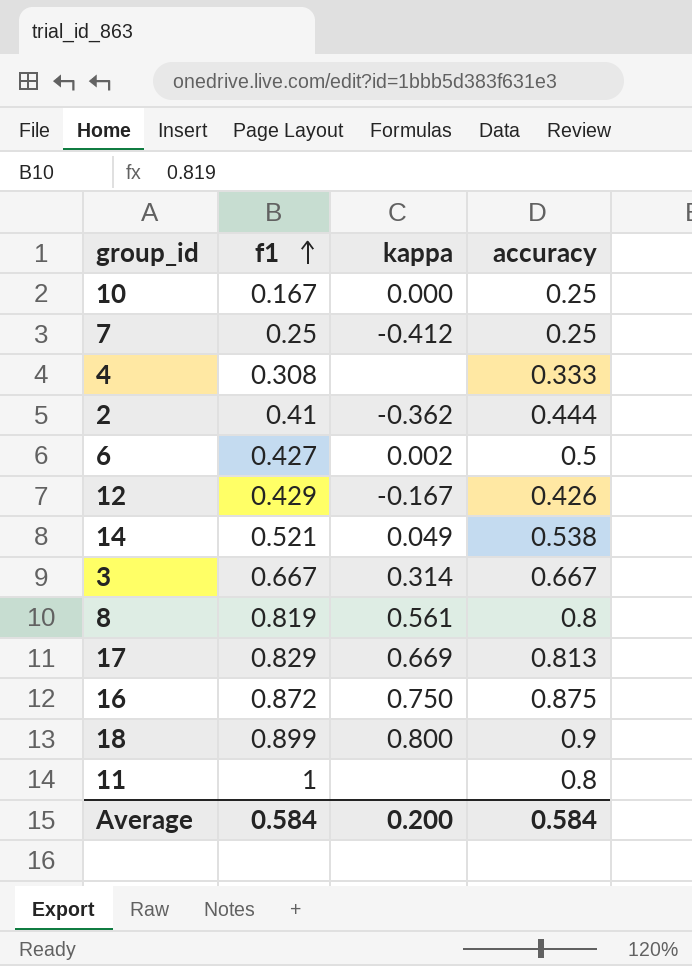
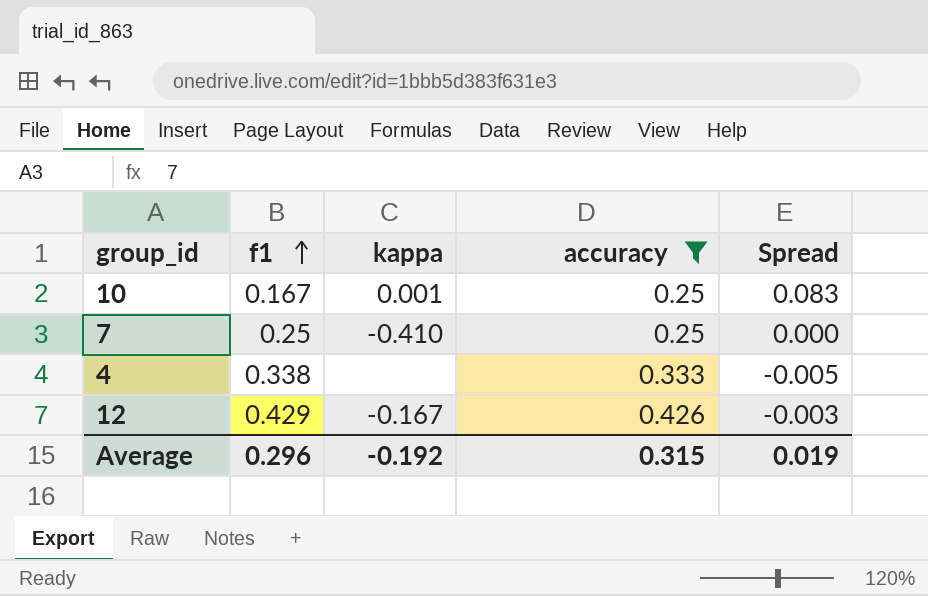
filter: none -> accuracy <= 0.426
column Spread | formula: none -> [accuracy] - [f1]
10 | kappa: 0.000 -> 0.001
7 | kappa: -0.412 -> -0.410
4 | f1: 0.308 -> 0.338
Average | f1: 0.584 -> 0.296
Average | kappa: 0.200 -> -0.192
Average | accuracy: 0.584 -> 0.315

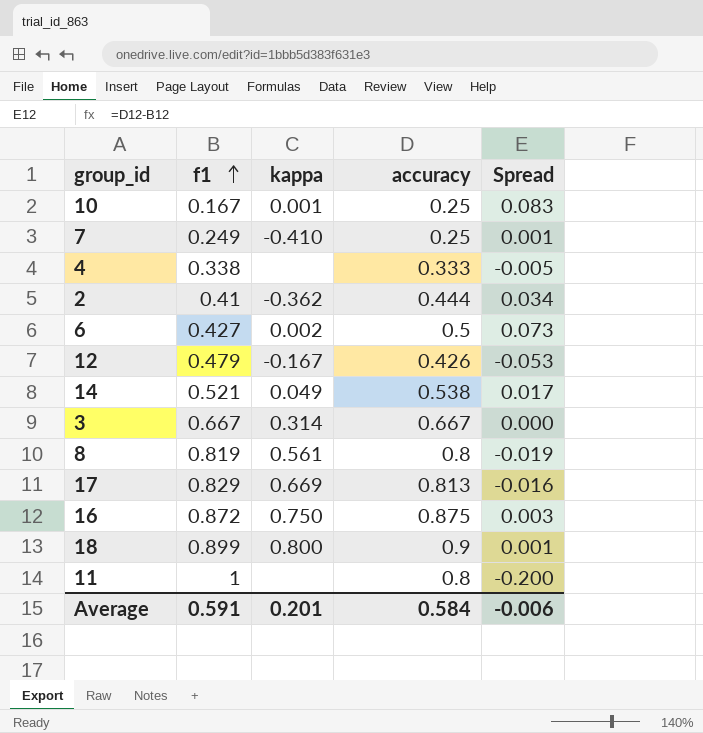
filter: accuracy <= 0.426 -> none
7 | f1: 0.25 -> 0.249
7 | Spread: 0.000 -> 0.001
12 | f1: 0.429 -> 0.479
12 | Spread: -0.003 -> -0.053
Average | f1: 0.296 -> 0.591
Average | kappa: -0.192 -> 0.201
Average | accuracy: 0.315 -> 0.584
Average | Spread: 0.019 -> -0.006

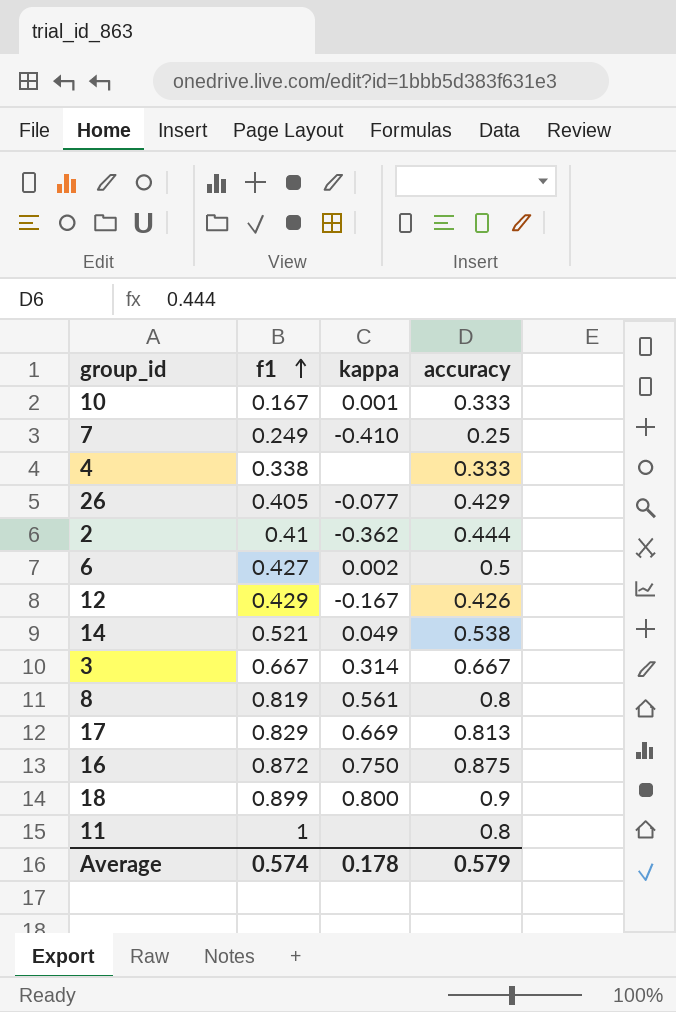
column Spread | formula: [accuracy] - [f1] -> none
10 | accuracy: 0.25 -> 0.333
row 26: none -> 0.405 | -0.077 | 0.429
12 | f1: 0.479 -> 0.429
Average | f1: 0.591 -> 0.574
Average | kappa: 0.201 -> 0.178
Average | accuracy: 0.584 -> 0.579

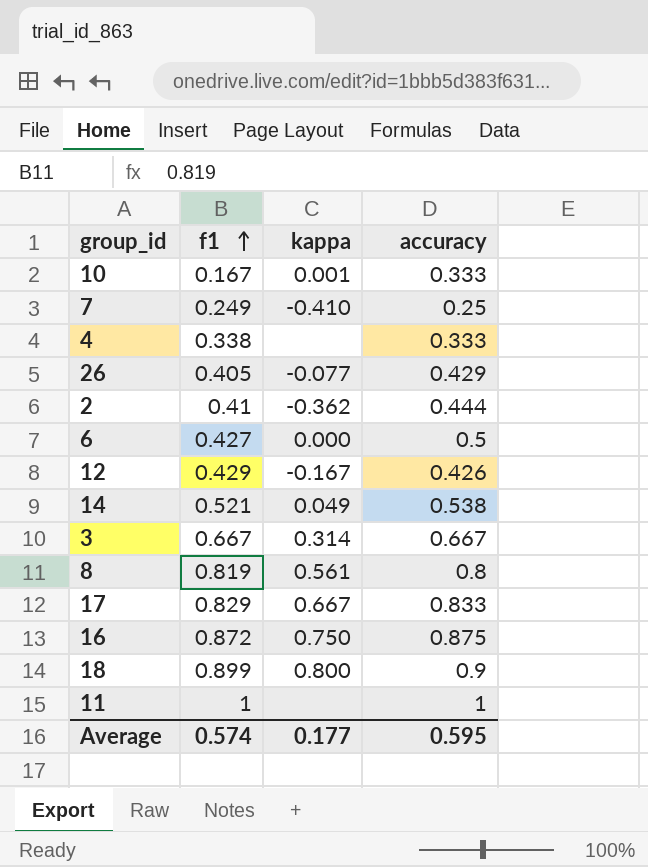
6 | kappa: 0.002 -> 0.000
17 | kappa: 0.669 -> 0.667
17 | accuracy: 0.813 -> 0.833
11 | accuracy: 0.8 -> 1
Average | kappa: 0.178 -> 0.177
Average | accuracy: 0.579 -> 0.595

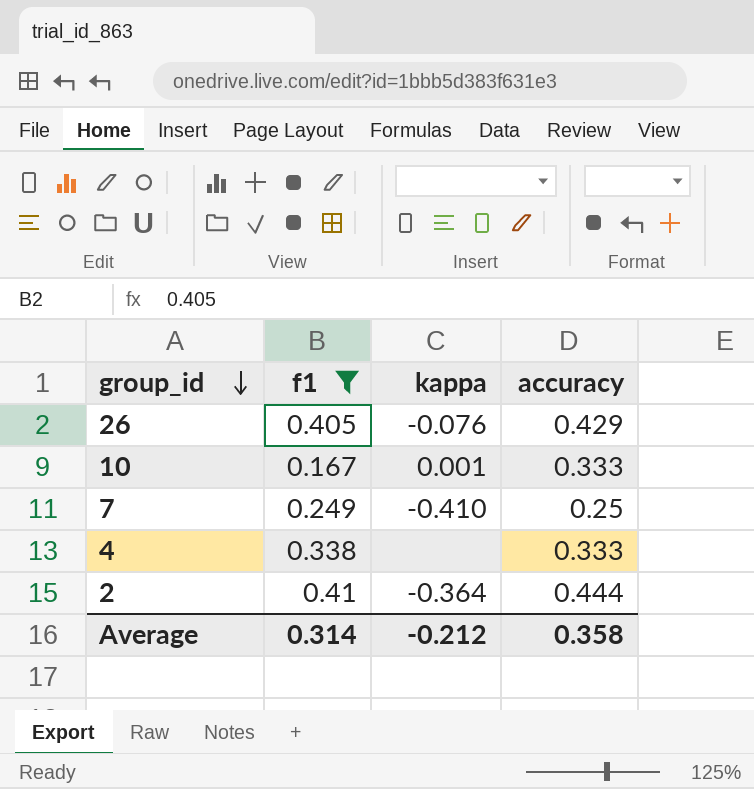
filter: none -> f1 <= 0.41
row order: f1 ascending -> group_id descending
26 | kappa: -0.077 -> -0.076
2 | kappa: -0.362 -> -0.364
Average | f1: 0.574 -> 0.314
Average | kappa: 0.177 -> -0.212
Average | accuracy: 0.595 -> 0.358

